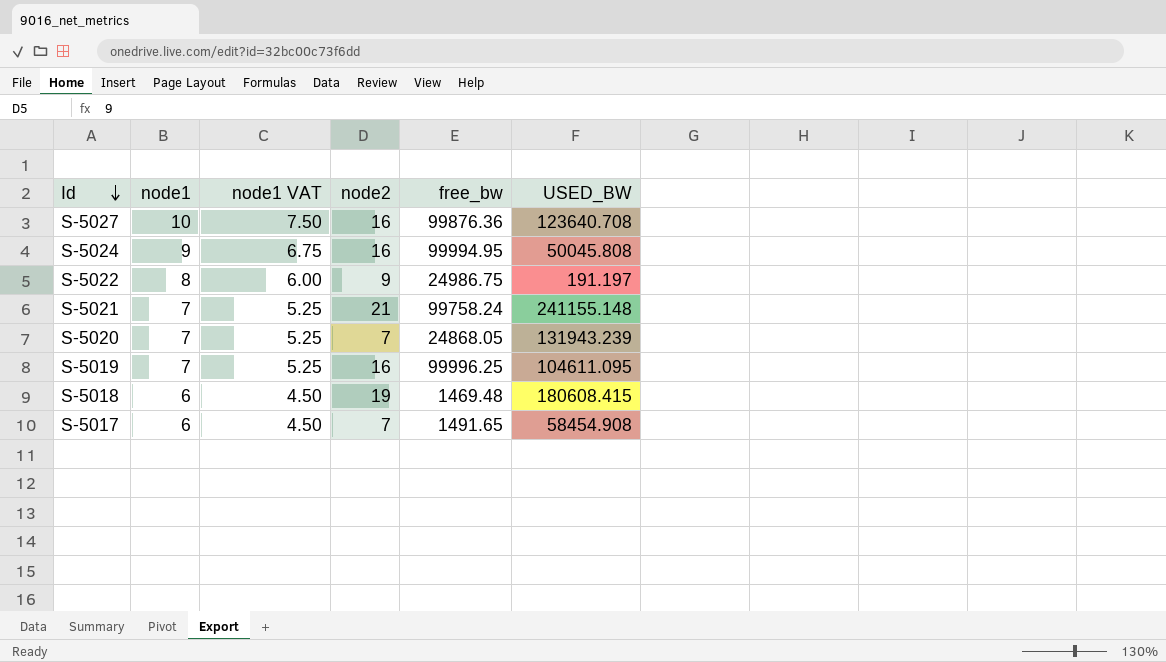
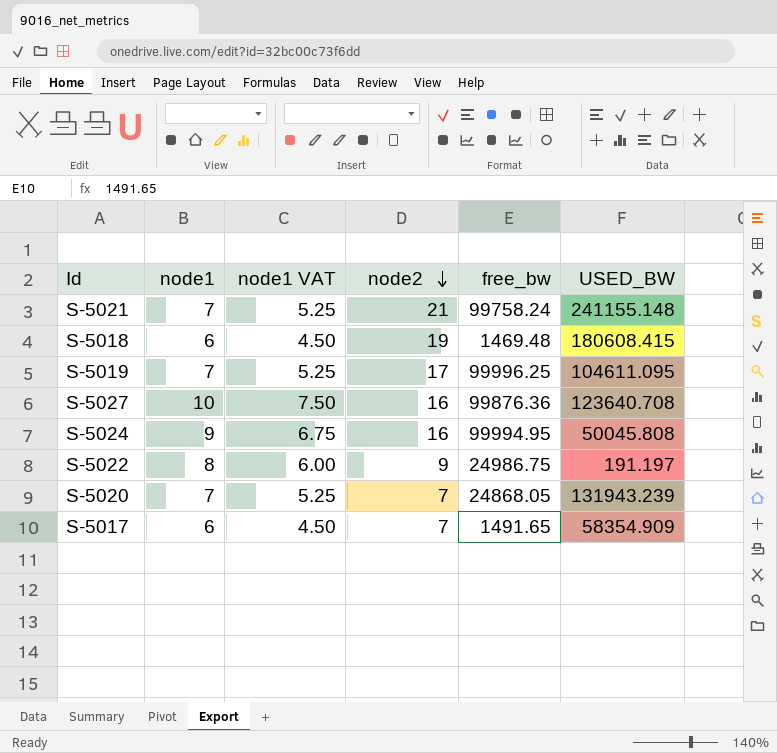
row order: Id descending -> node2 descending
S-5019 | node2: 16 -> 17
S-5017 | USED_BW: 58454.908 -> 58354.909

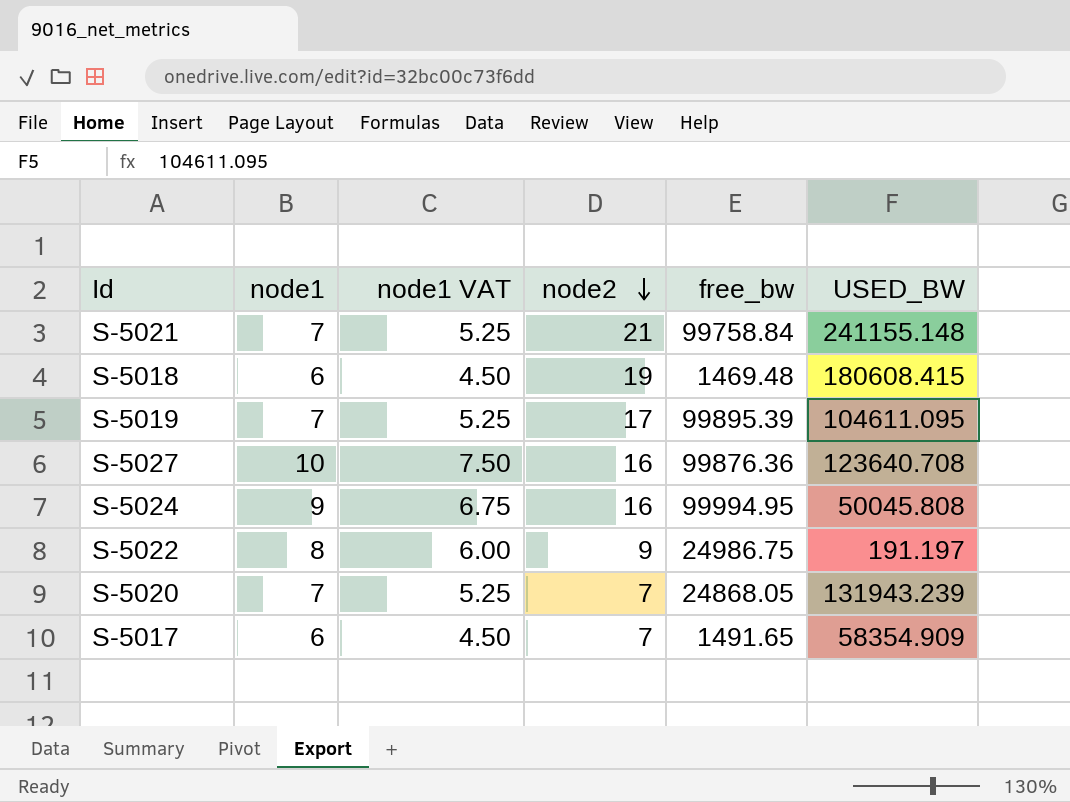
S-5021 | free_bw: 99758.24 -> 99758.84
S-5019 | free_bw: 99996.25 -> 99895.39

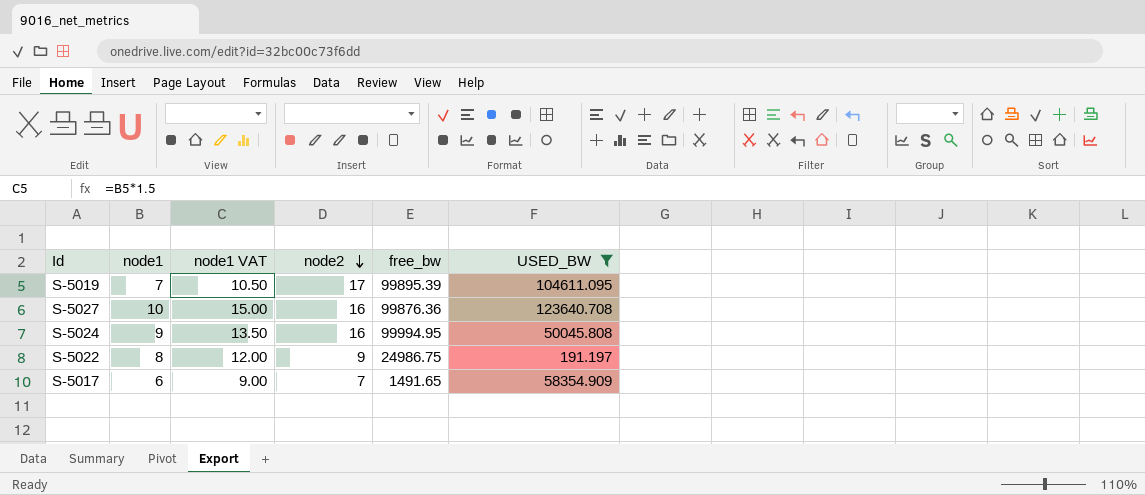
filter: none -> USED_BW <= 123640.708
column node1 VAT | formula: [node1] * 0.75 -> [node1] * 1.5

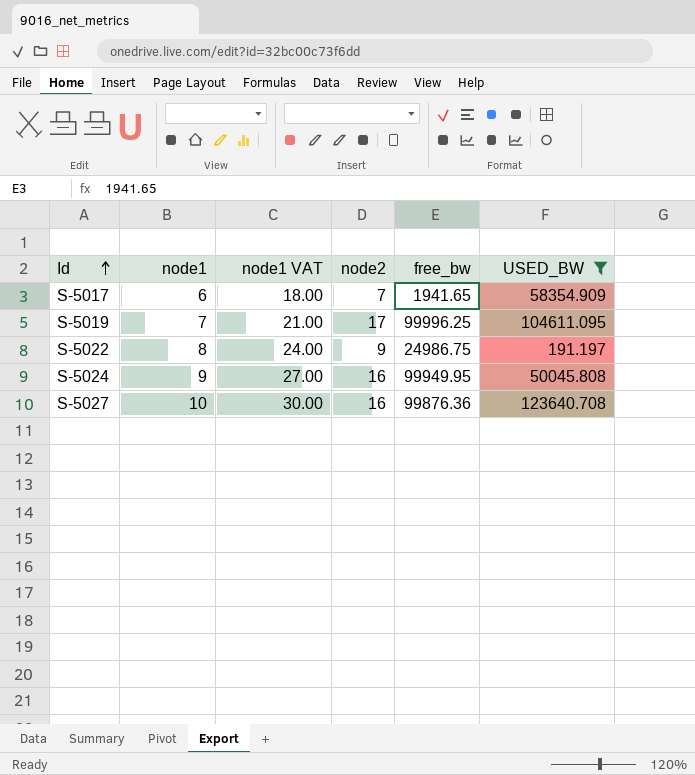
row order: node2 descending -> Id ascending
column node1 VAT | formula: [node1] * 1.5 -> [node1] * 3
S-5017 | free_bw: 1491.65 -> 1941.65
S-5019 | free_bw: 99895.39 -> 99996.25
S-5024 | free_bw: 99994.95 -> 99949.95

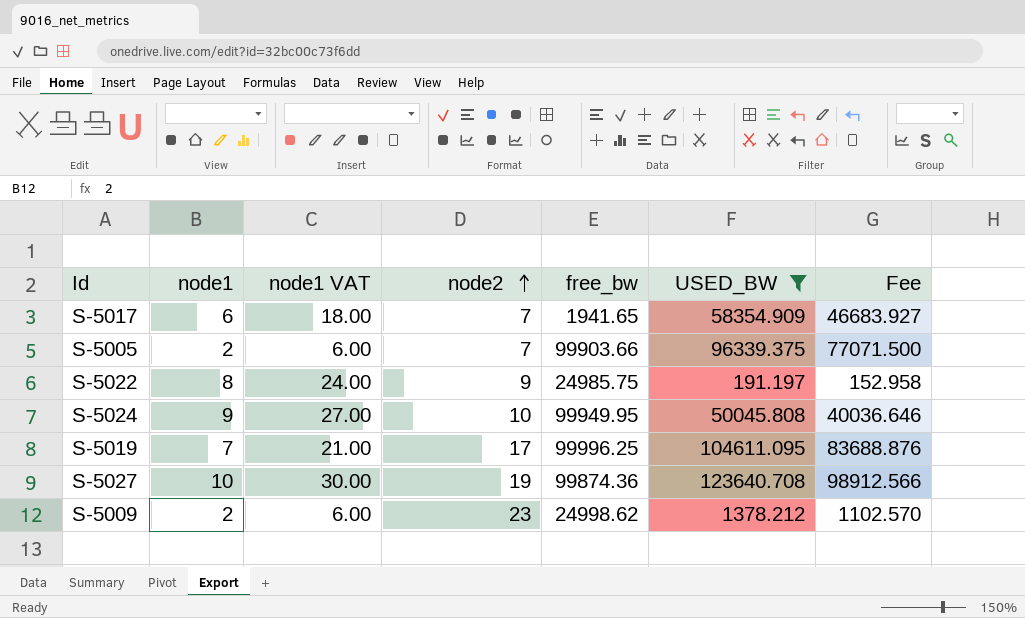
row order: Id ascending -> node2 ascending
column Fee | formula: none -> [USED_BW] * 0.8
row S-5005: none -> 2 | 6.00 | 7 | 99903.66 | 96339.375 | 77071.500
S-5022 | free_bw: 24986.75 -> 24985.75
S-5024 | node2: 16 -> 10
S-5027 | node2: 16 -> 19
S-5027 | free_bw: 99876.36 -> 99874.36
row S-5009: none -> 2 | 6.00 | 23 | 24998.62 | 1378.212 | 1102.570

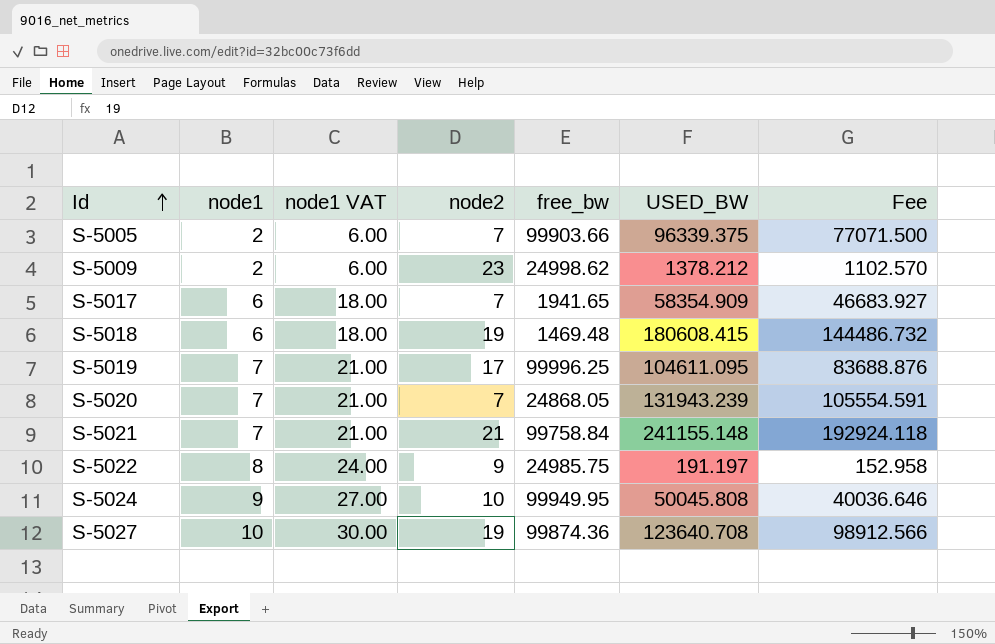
filter: USED_BW <= 123640.708 -> none
row order: node2 ascending -> Id ascending

